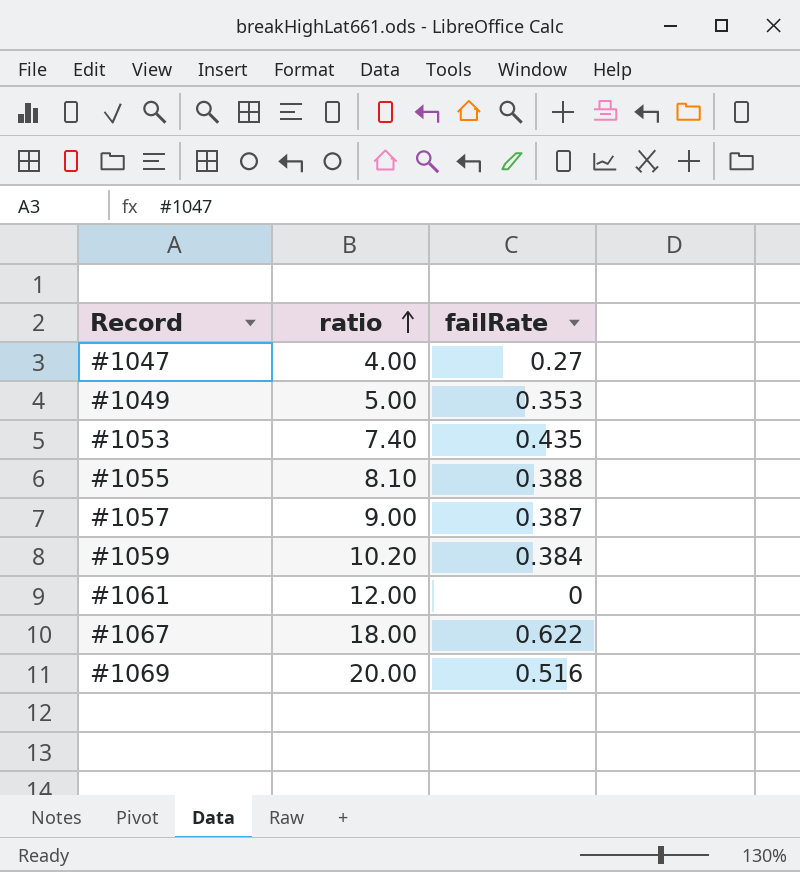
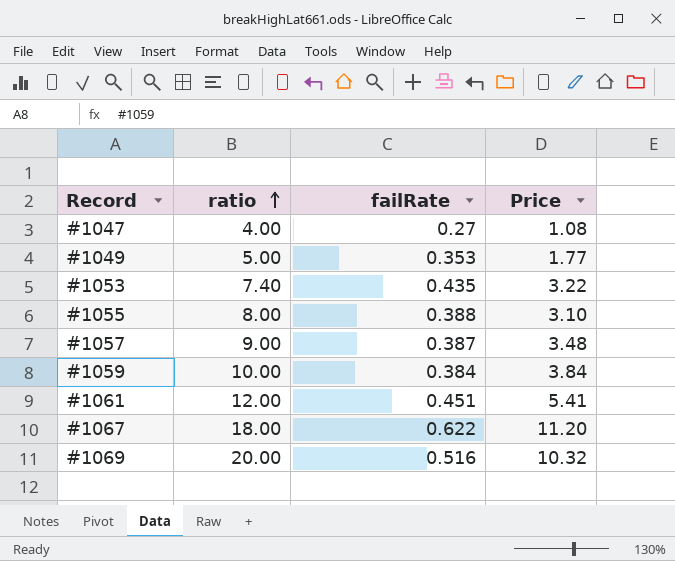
column Price | formula: none -> [ratio] * [failRate]
#1055 | ratio: 8.10 -> 8.00
#1059 | ratio: 10.20 -> 10.00
#1061 | failRate: 0 -> 0.451

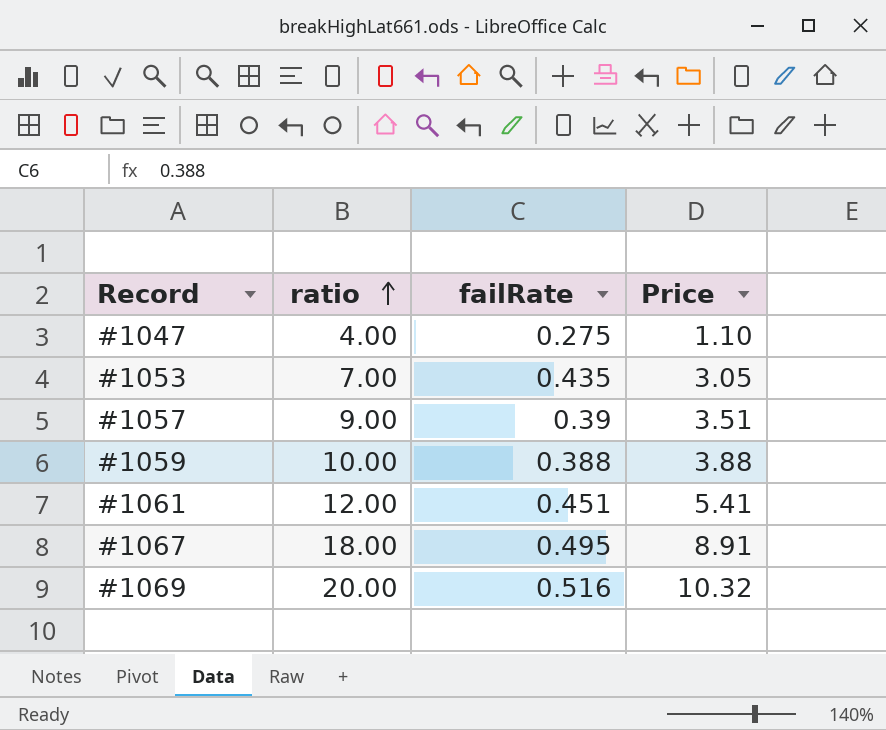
row #1049: 5.00 | 0.353 | 1.77 -> none
row #1055: 8.00 | 0.388 | 3.10 -> none
#1047 | failRate: 0.27 -> 0.275
#1047 | Price: 1.08 -> 1.10
#1053 | ratio: 7.40 -> 7.00
#1053 | Price: 3.22 -> 3.05
#1057 | failRate: 0.387 -> 0.39
#1057 | Price: 3.48 -> 3.51
#1059 | failRate: 0.384 -> 0.388
#1059 | Price: 3.84 -> 3.88
#1067 | failRate: 0.622 -> 0.495
#1067 | Price: 11.20 -> 8.91

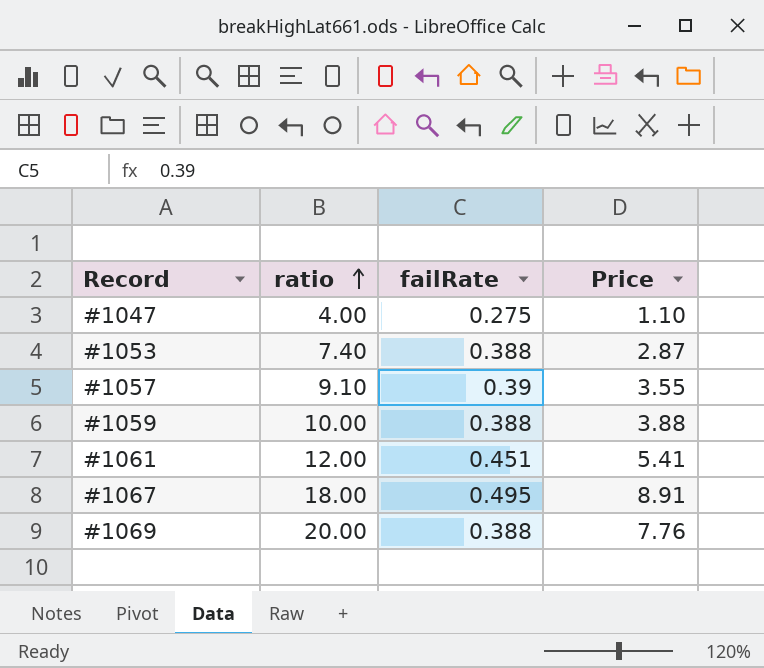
#1053 | ratio: 7.00 -> 7.40
#1053 | failRate: 0.435 -> 0.388
#1053 | Price: 3.05 -> 2.87
#1057 | ratio: 9.00 -> 9.10
#1057 | Price: 3.51 -> 3.55
#1069 | failRate: 0.516 -> 0.388
#1069 | Price: 10.32 -> 7.76

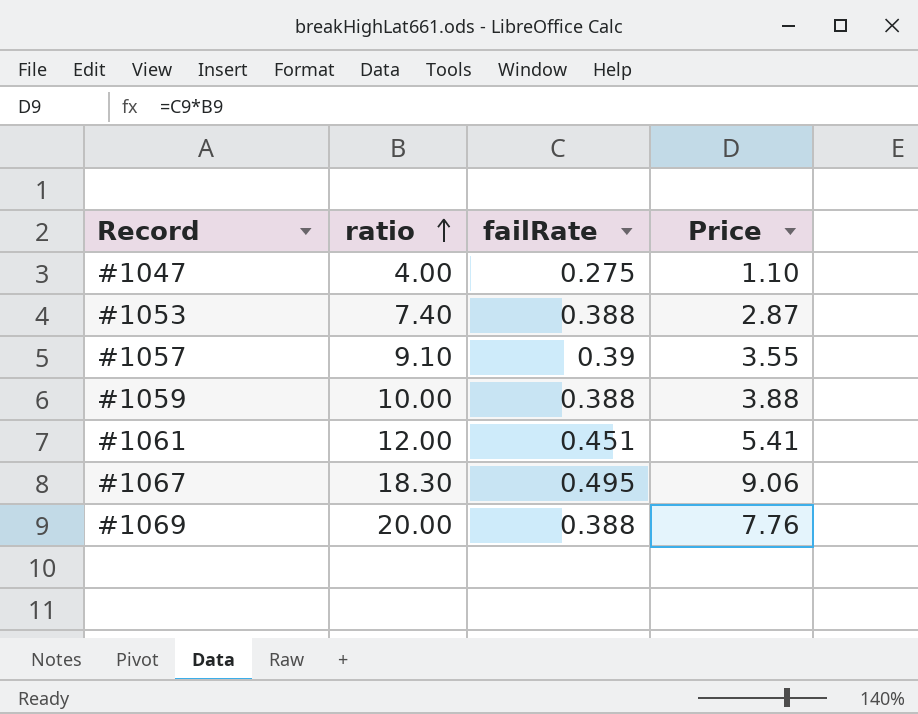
#1067 | ratio: 18.00 -> 18.30
#1067 | Price: 8.91 -> 9.06

